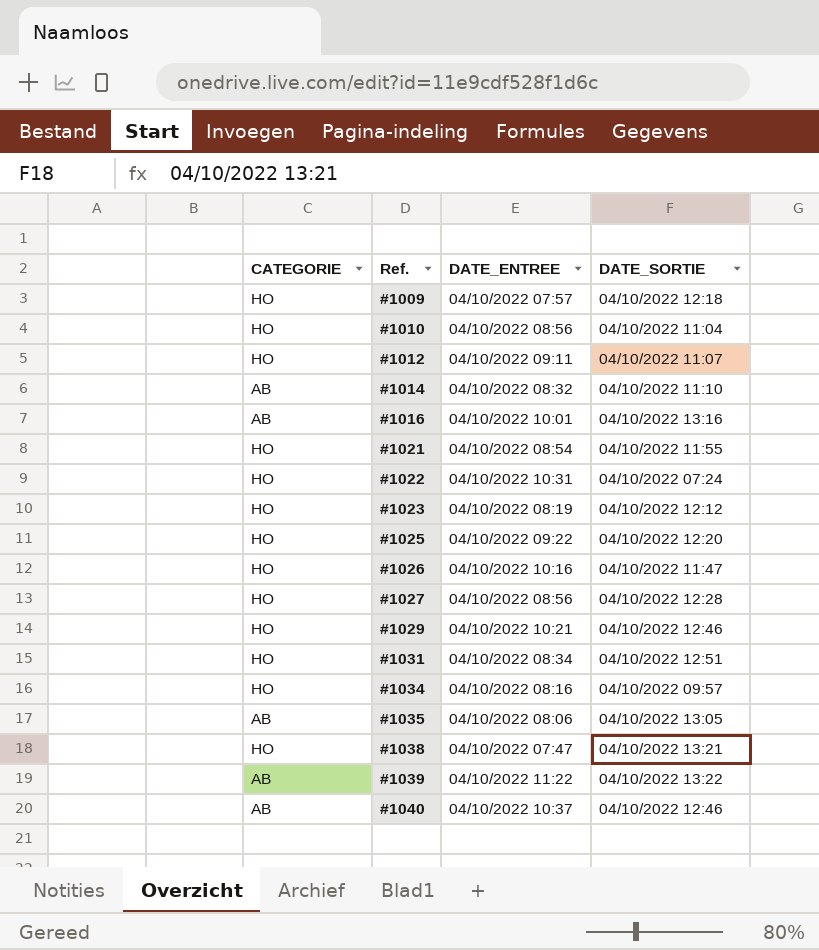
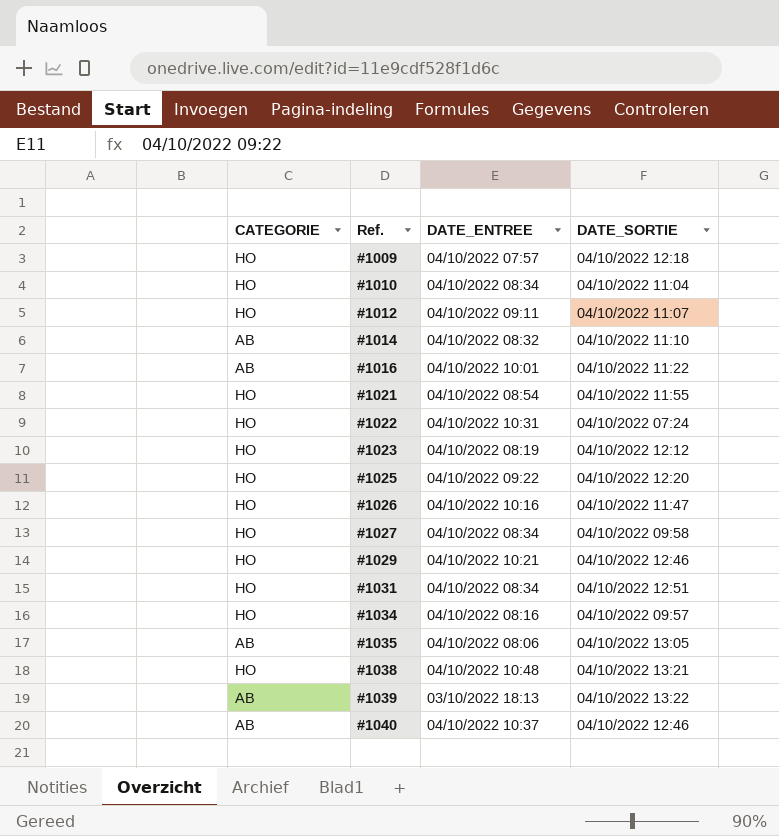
#1010 | DATE_ENTREE: 04/10/2022 08:56 -> 04/10/2022 08:34
#1016 | DATE_SORTIE: 04/10/2022 13:16 -> 04/10/2022 11:22
#1027 | DATE_ENTREE: 04/10/2022 08:56 -> 04/10/2022 08:34
#1027 | DATE_SORTIE: 04/10/2022 12:28 -> 04/10/2022 09:58
#1038 | DATE_ENTREE: 04/10/2022 07:47 -> 04/10/2022 10:48
#1039 | DATE_ENTREE: 04/10/2022 11:22 -> 03/10/2022 18:13

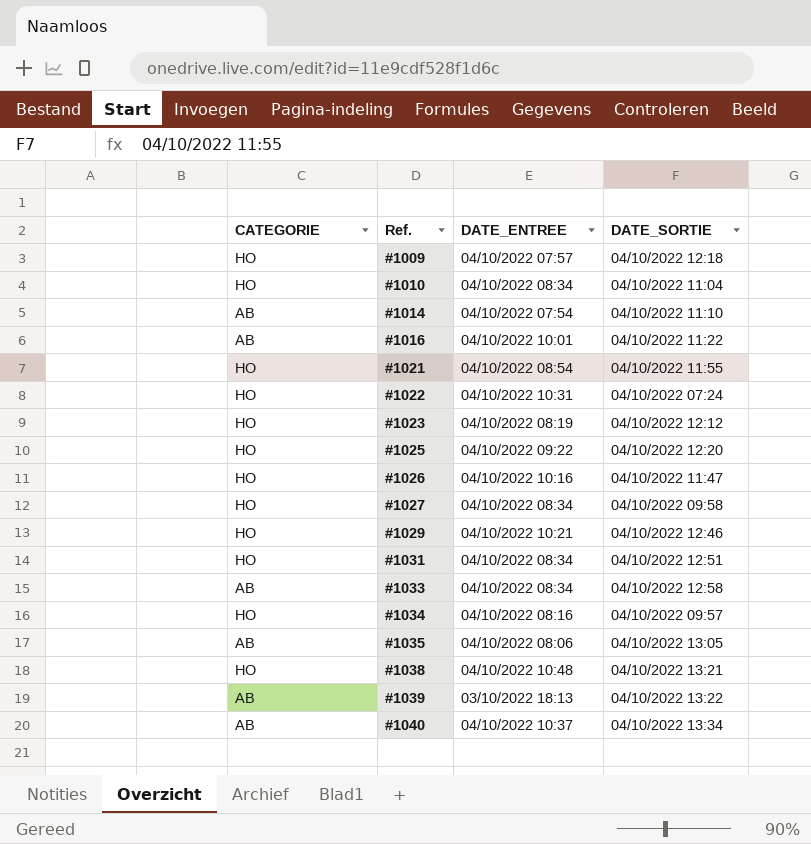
row #1012: HO | 04/10/2022 09:11 | 04/10/2022 11:07 -> none
#1014 | DATE_ENTREE: 04/10/2022 08:32 -> 04/10/2022 07:54
row #1033: none -> AB | 04/10/2022 08:34 | 04/10/2022 12:58
#1040 | DATE_SORTIE: 04/10/2022 12:46 -> 04/10/2022 13:34

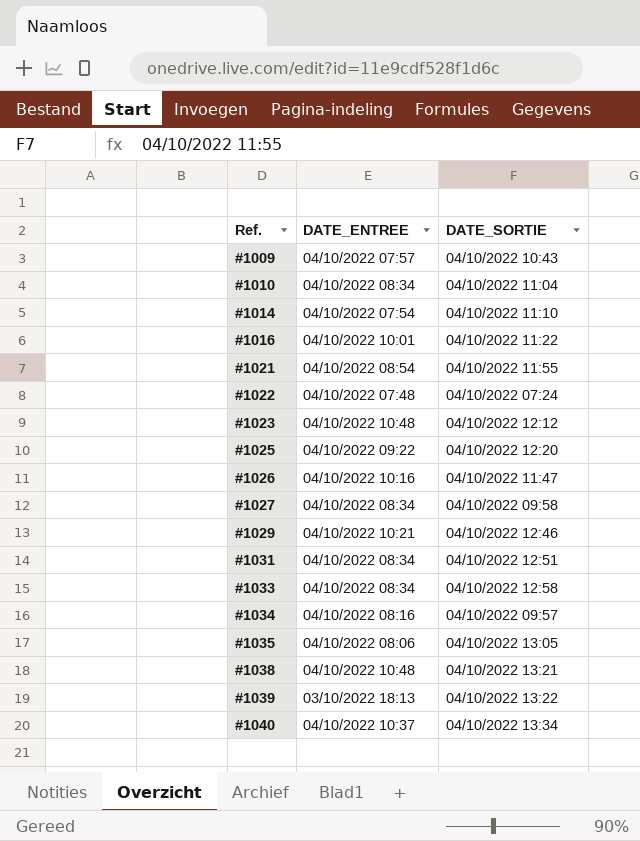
column CATEGORIE | position: 1 -> none
#1009 | DATE_SORTIE: 04/10/2022 12:18 -> 04/10/2022 10:43
#1022 | DATE_ENTREE: 04/10/2022 10:31 -> 04/10/2022 07:48
#1023 | DATE_ENTREE: 04/10/2022 08:19 -> 04/10/2022 10:48

